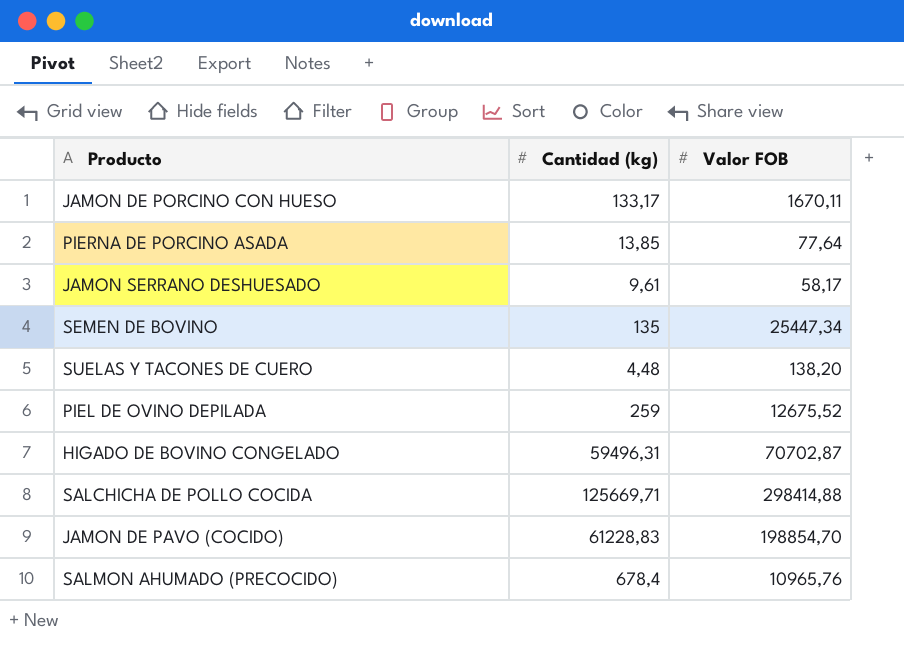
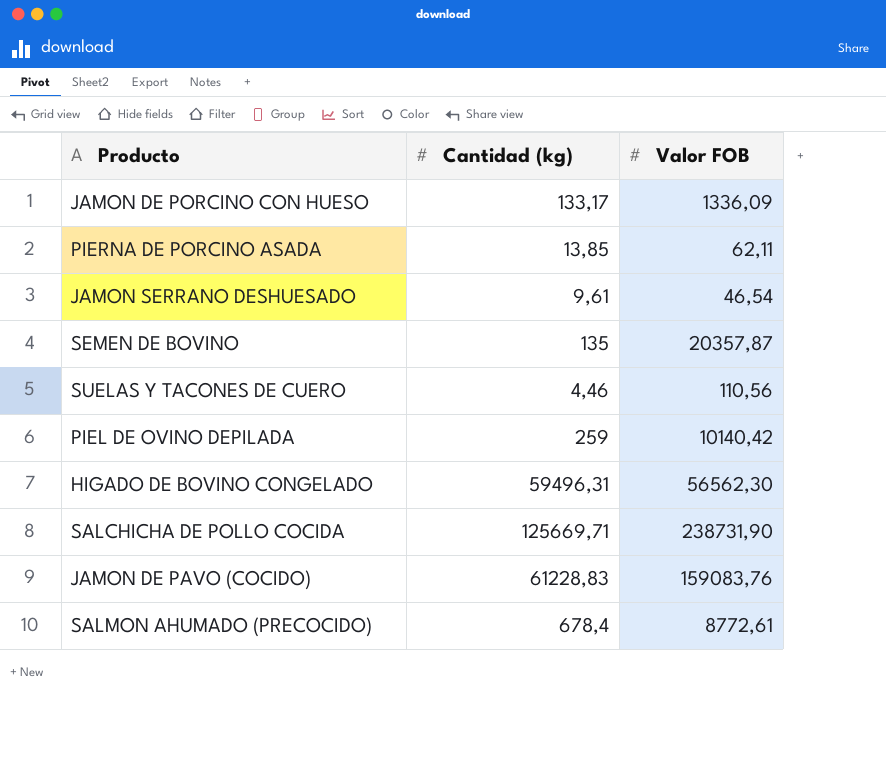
JAMON DE PORCINO CON HUESO | Valor FOB: 1670,11 -> 1336,09
PIERNA DE PORCINO ASADA | Valor FOB: 77,64 -> 62,11
JAMON SERRANO DESHUESADO | Valor FOB: 58,17 -> 46,54
SEMEN DE BOVINO | Valor FOB: 25447,34 -> 20357,87
SUELAS Y TACONES DE CUERO | Cantidad (kg): 4,48 -> 4,46
SUELAS Y TACONES DE CUERO | Valor FOB: 138,20 -> 110,56
PIEL DE OVINO DEPILADA | Valor FOB: 12675,52 -> 10140,42
HIGADO DE BOVINO CONGELADO | Valor FOB: 70702,87 -> 56562,30
SALCHICHA DE POLLO COCIDA | Valor FOB: 298414,88 -> 238731,90
JAMON DE PAVO (COCIDO) | Valor FOB: 198854,70 -> 159083,76
SALMON AHUMADO (PRECOCIDO) | Valor FOB: 10965,76 -> 8772,61

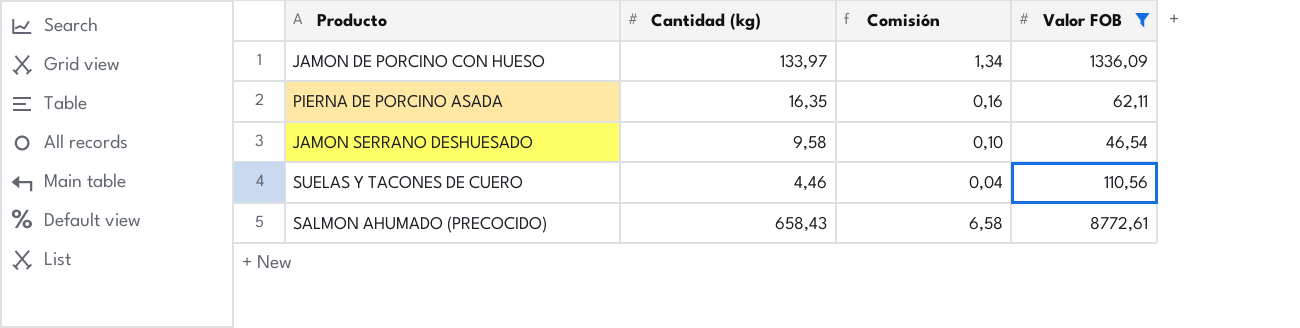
filter: none -> Valor FOB <= 8772,61
column Comisión | formula: none -> [Cantidad (kg)] * 0,01
JAMON DE PORCINO CON HUESO | Cantidad (kg): 133,17 -> 133,97
PIERNA DE PORCINO ASADA | Cantidad (kg): 13,85 -> 16,35
JAMON SERRANO DESHUESADO | Cantidad (kg): 9,61 -> 9,58
SALMON AHUMADO (PRECOCIDO) | Cantidad (kg): 678,4 -> 658,43

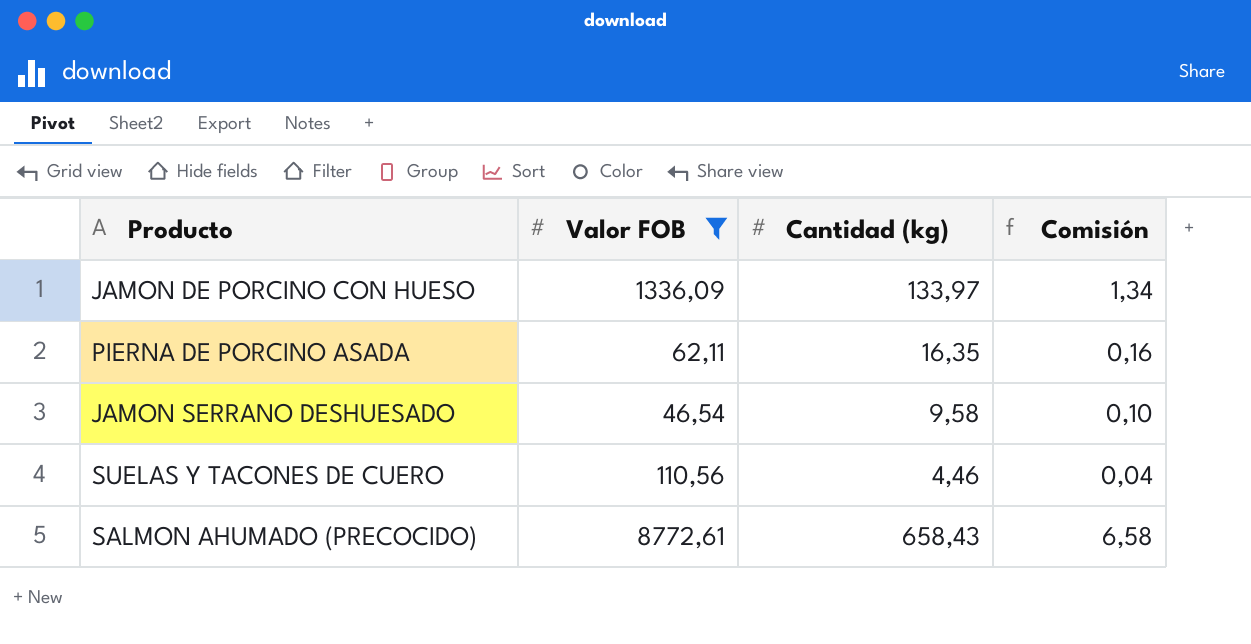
column Valor FOB | position: 4 -> 2

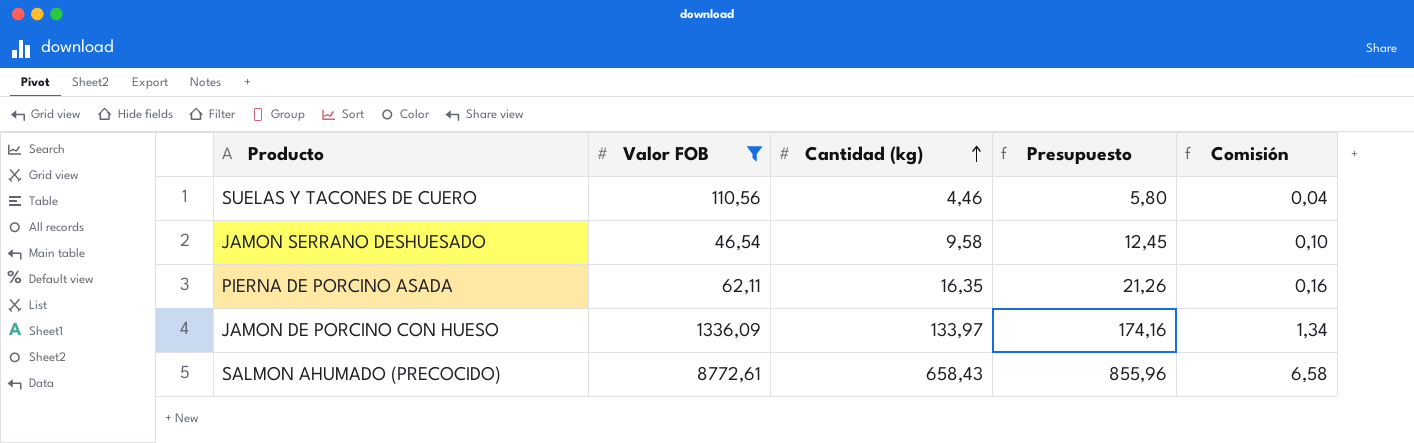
row order: none -> Cantidad (kg) ascending
column Presupuesto | formula: none -> [Cantidad (kg)] * 1,3

